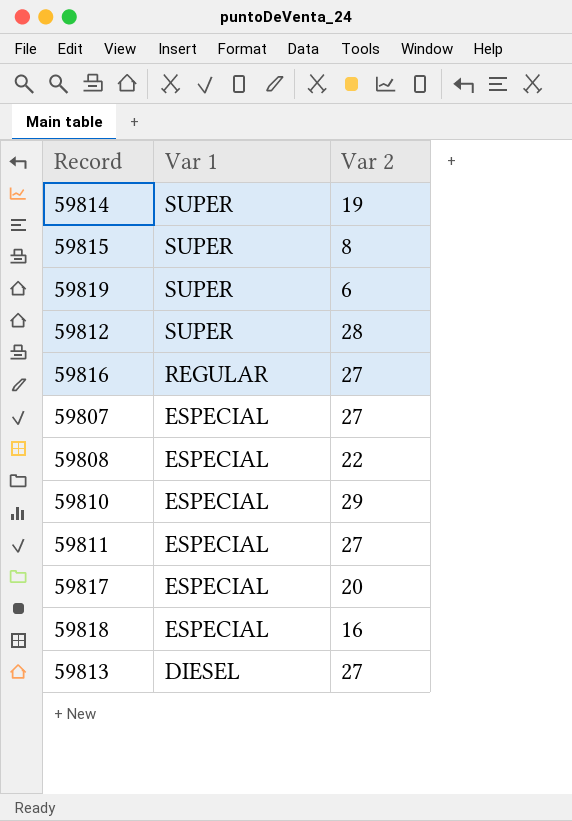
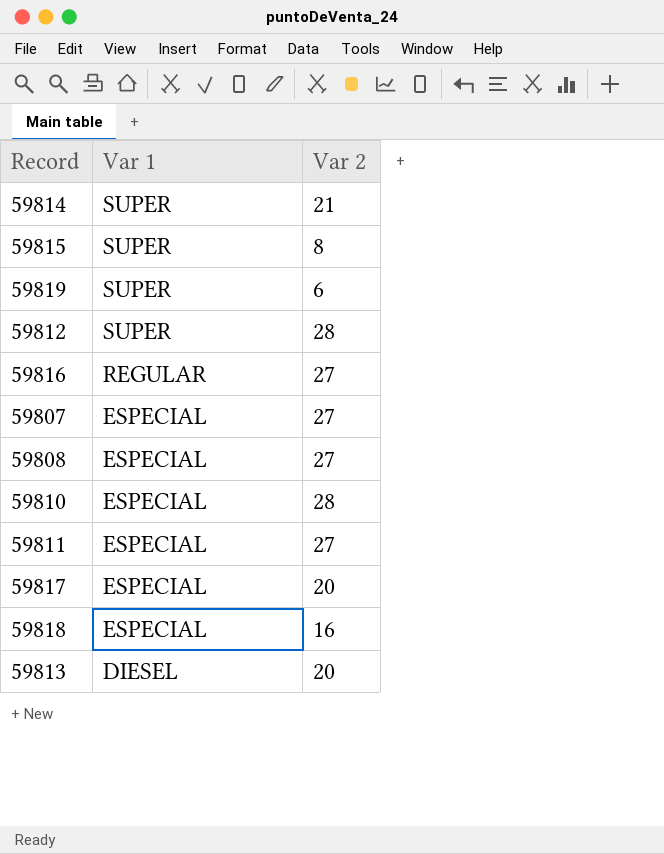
59814 | Var 2: 19 -> 21
59808 | Var 2: 22 -> 27
59810 | Var 2: 29 -> 28
59813 | Var 2: 27 -> 20

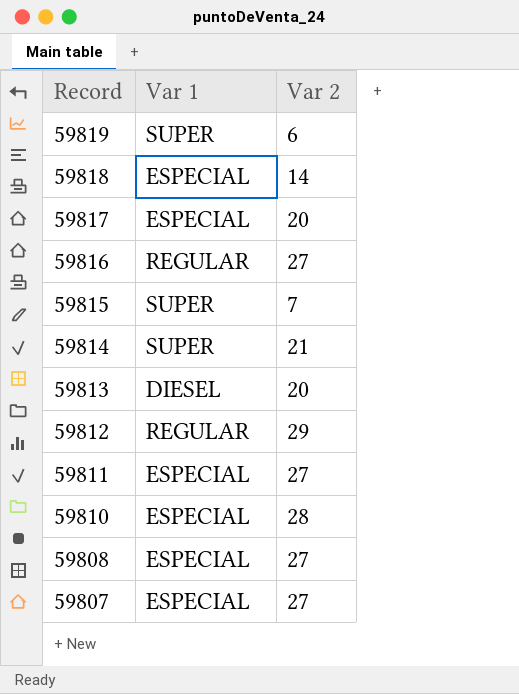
row order: Var 1 descending -> Record descending
59818 | Var 2: 16 -> 14
59815 | Var 2: 8 -> 7
59812 | Var 1: SUPER -> REGULAR
59812 | Var 2: 28 -> 29

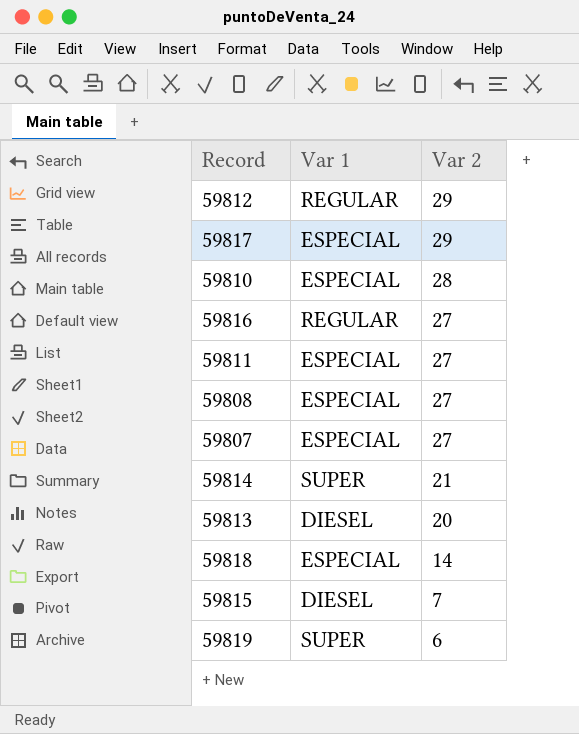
row order: Record descending -> Var 2 descending
59817 | Var 2: 20 -> 29
59815 | Var 1: SUPER -> DIESEL

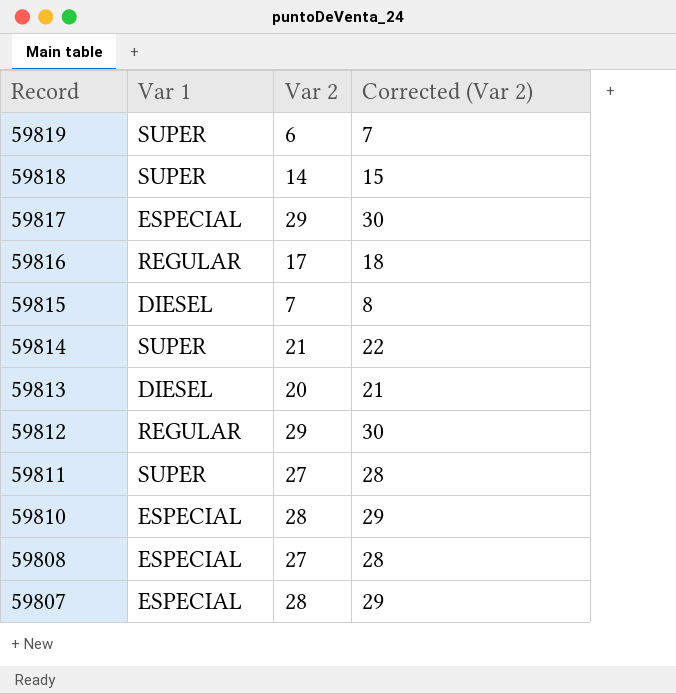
row order: Var 2 descending -> Record descending
column Corrected (Var 2) | formula: none -> [Var 2] + 1
59818 | Var 1: ESPECIAL -> SUPER
59816 | Var 2: 27 -> 17
59811 | Var 1: ESPECIAL -> SUPER
59807 | Var 2: 27 -> 28

